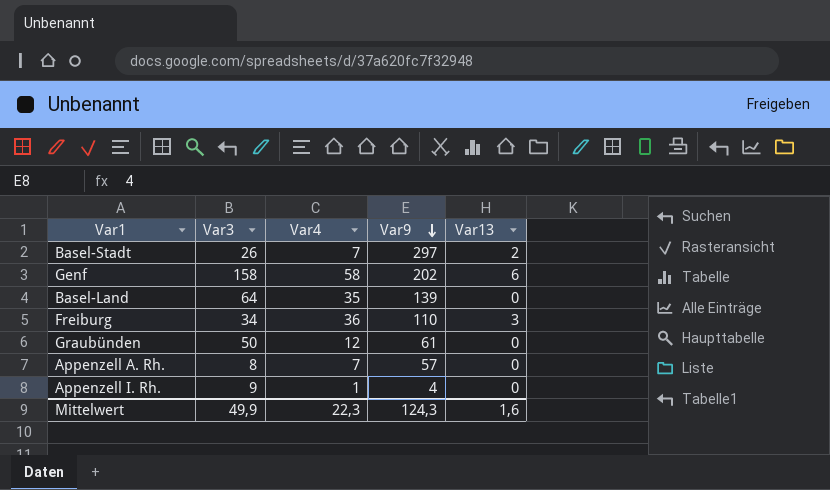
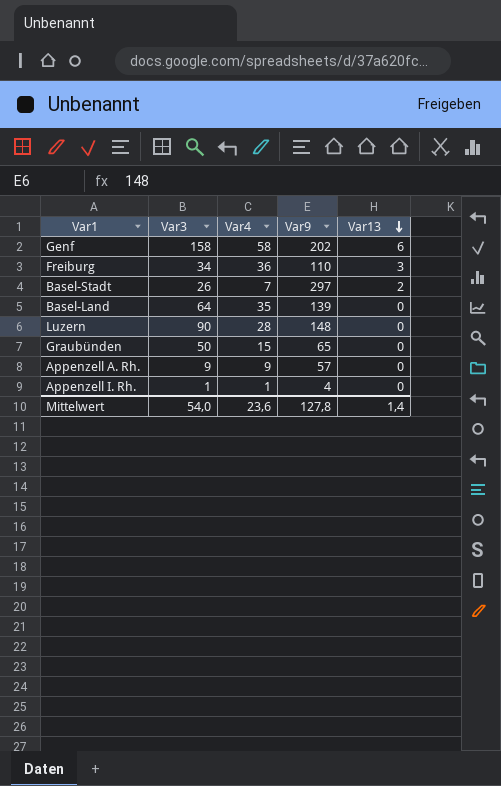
row order: Var9 descending -> Var13 descending
row Luzern: none -> 90 | 28 | 148 | 0
Graubünden | Var4: 12 -> 15
Graubünden | Var9: 61 -> 65
Appenzell A. Rh. | Var3: 8 -> 9
Appenzell A. Rh. | Var4: 7 -> 9
Appenzell I. Rh. | Var3: 9 -> 1
Mittelwert | Var3: 49,9 -> 54,0
Mittelwert | Var4: 22,3 -> 23,6
Mittelwert | Var9: 124,3 -> 127,8
Mittelwert | Var13: 1,6 -> 1,4

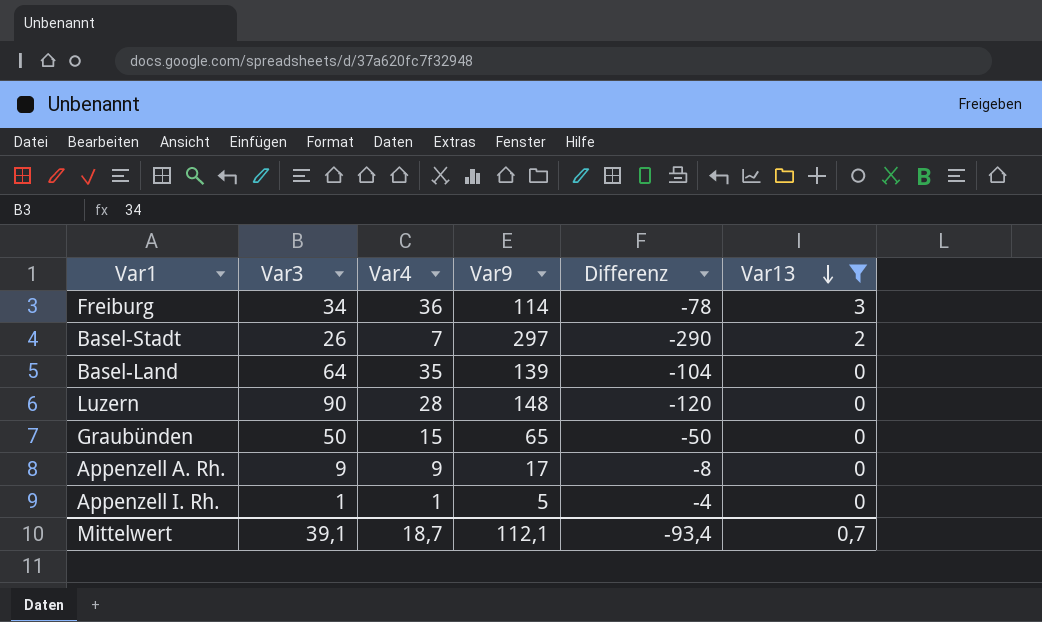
filter: none -> Var13 != 6
column Differenz | formula: none -> [Var4] - [Var9]
Freiburg | Var9: 110 -> 114
Appenzell A. Rh. | Var9: 57 -> 17
Appenzell I. Rh. | Var9: 4 -> 5
Mittelwert | Var3: 54,0 -> 39,1
Mittelwert | Var4: 23,6 -> 18,7
Mittelwert | Var9: 127,8 -> 112,1
Mittelwert | Var13: 1,4 -> 0,7

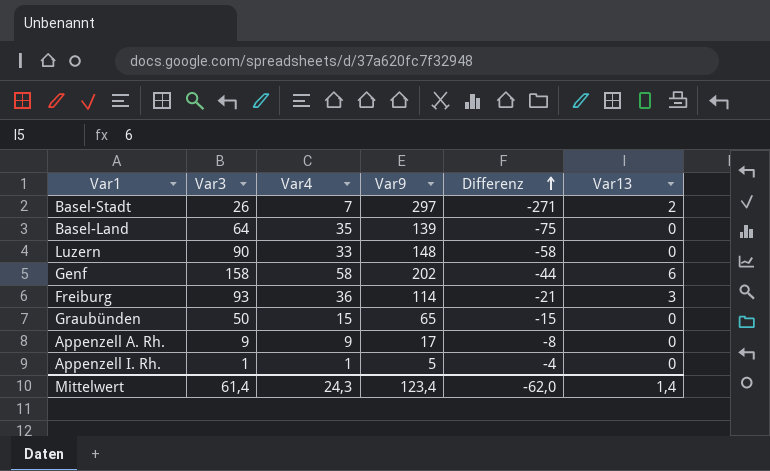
filter: Var13 != 6 -> none
row order: Var13 descending -> Differenz ascending
column Differenz | formula: [Var4] - [Var9] -> [Var3] - [Var9]
Luzern | Var4: 28 -> 33
Freiburg | Var3: 34 -> 93
Mittelwert | Var3: 39,1 -> 61,4
Mittelwert | Var4: 18,7 -> 24,3
Mittelwert | Var9: 112,1 -> 123,4
Mittelwert | Differenz: -93,4 -> -62,0
Mittelwert | Var13: 0,7 -> 1,4

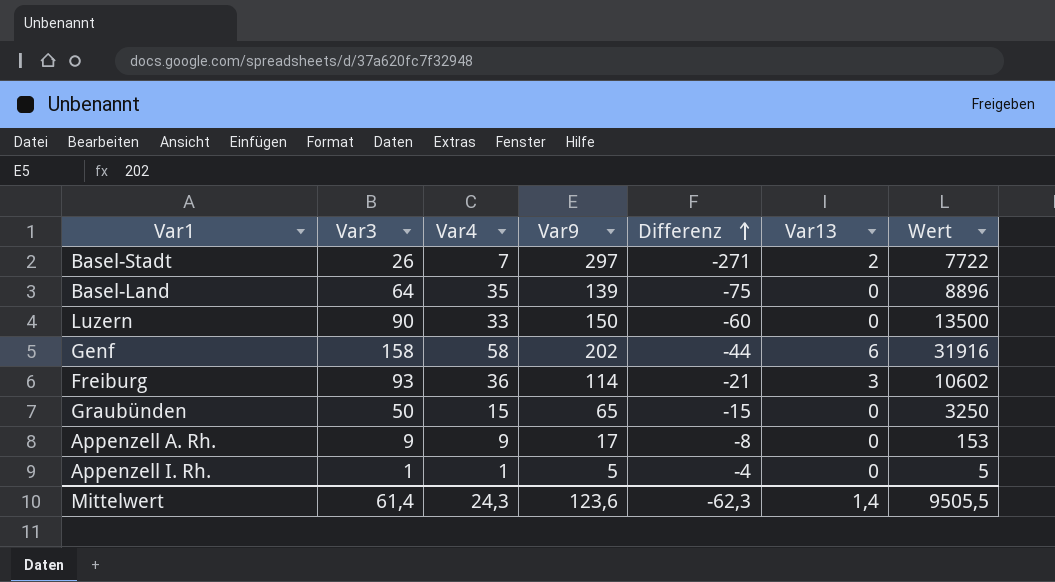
column Wert | formula: none -> [Var3] * [Var9]
Luzern | Var9: 148 -> 150
Luzern | Differenz: -58 -> -60
Mittelwert | Var9: 123,4 -> 123,6
Mittelwert | Differenz: -62,0 -> -62,3

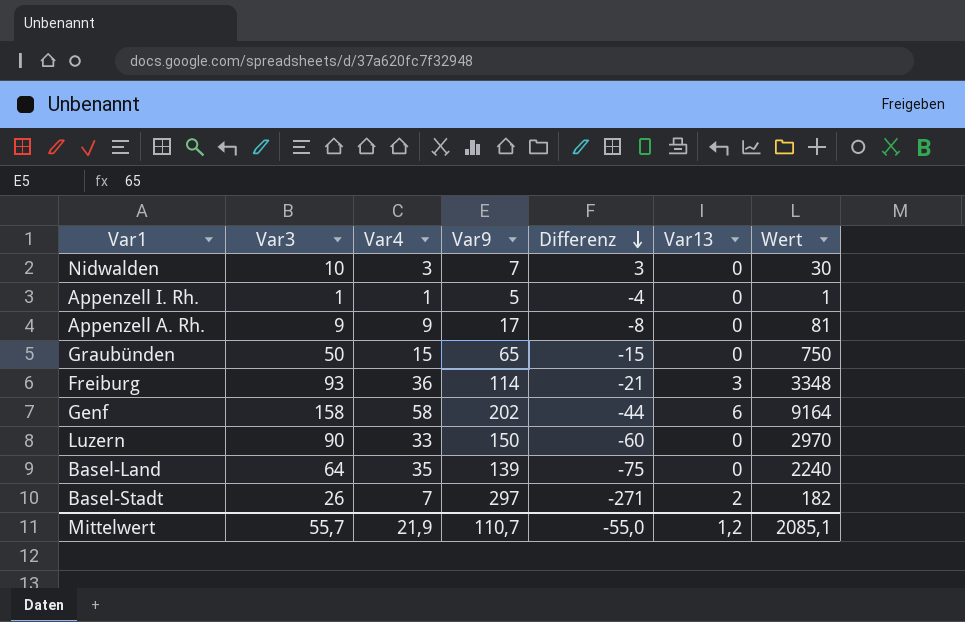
row order: Differenz ascending -> Differenz descending
column Wert | formula: [Var3] * [Var9] -> [Var3] * [Var4]
row Nidwalden: none -> 10 | 3 | 7 | 3 | 0 | 30
Mittelwert | Var3: 61,4 -> 55,7
Mittelwert | Var4: 24,3 -> 21,9
Mittelwert | Var9: 123,6 -> 110,7
Mittelwert | Differenz: -62,3 -> -55,0
Mittelwert | Var13: 1,4 -> 1,2
Mittelwert | Wert: 9505,5 -> 2085,1

